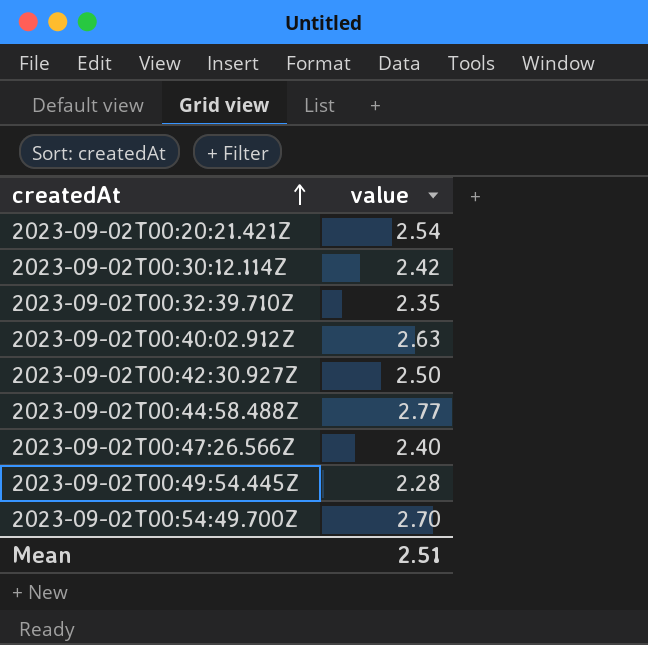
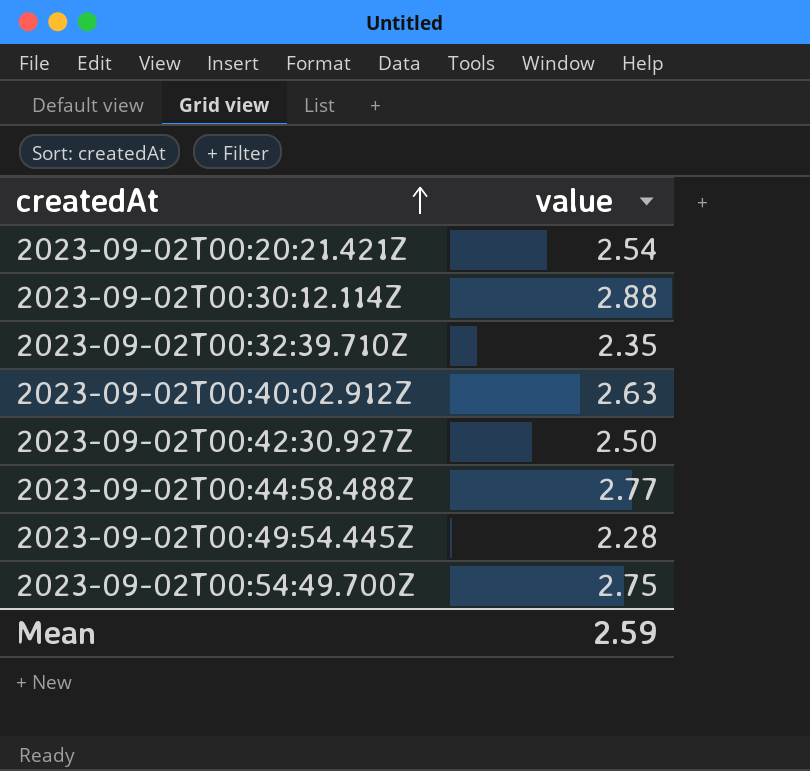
row 2023-09-02T00:47:26.566Z: 2.40 -> none
2023-09-02T00:30:12.114Z | value: 2.42 -> 2.88
2023-09-02T00:54:49.700Z | value: 2.70 -> 2.75
Mean | value: 2.51 -> 2.59

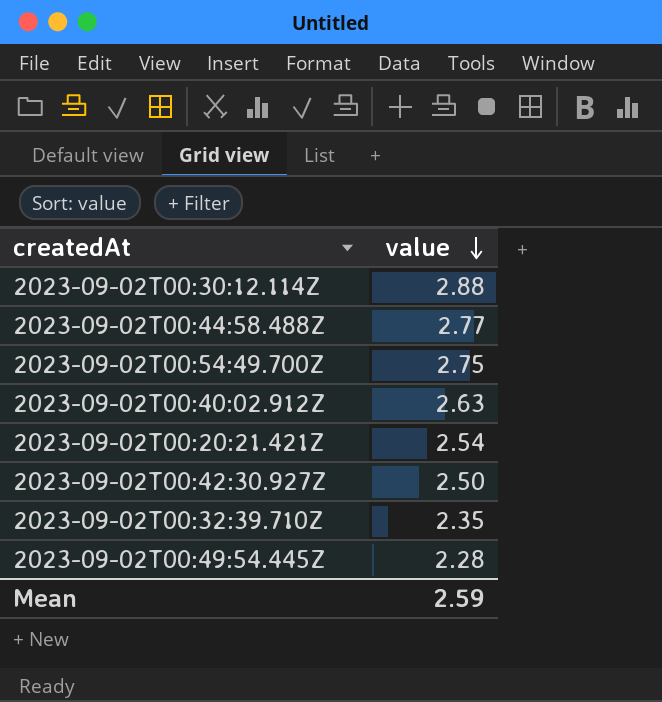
row order: createdAt ascending -> value descending

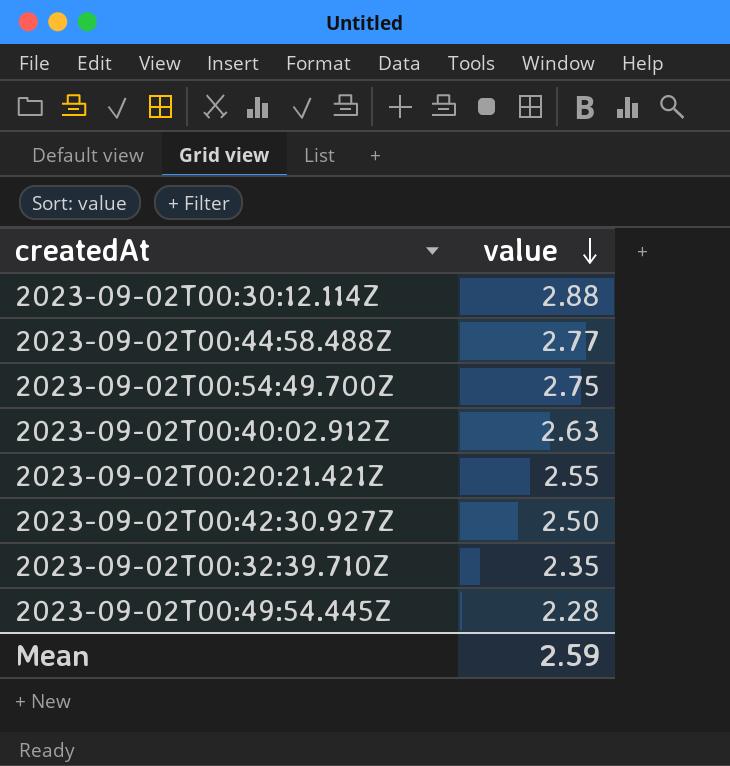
2023-09-02T00:20:21.421Z | value: 2.54 -> 2.55

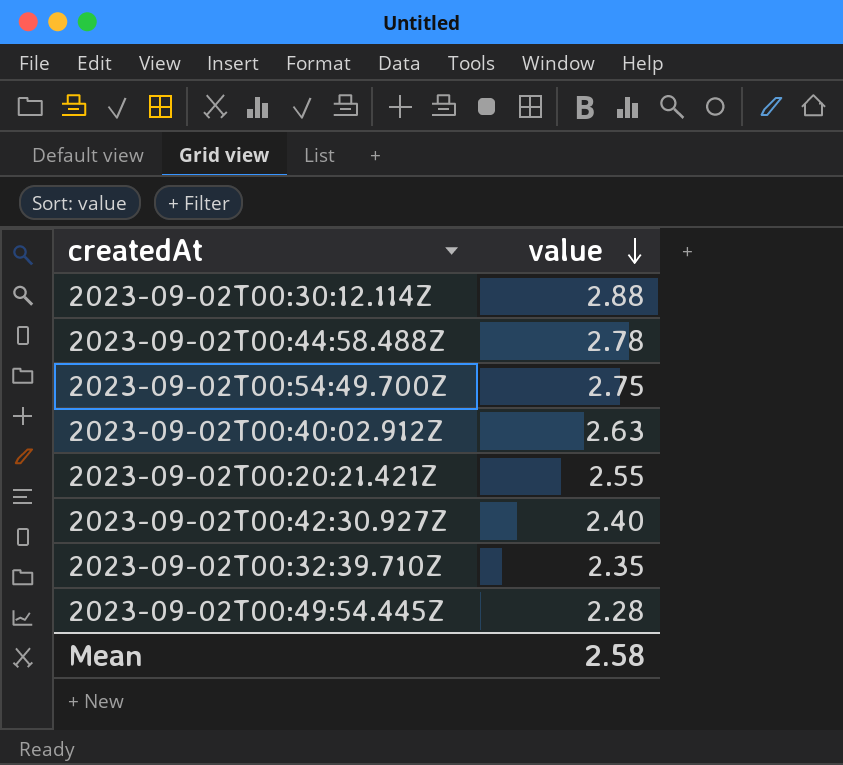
2023-09-02T00:44:58.488Z | value: 2.77 -> 2.78
2023-09-02T00:42:30.927Z | value: 2.50 -> 2.40
Mean | value: 2.59 -> 2.58

